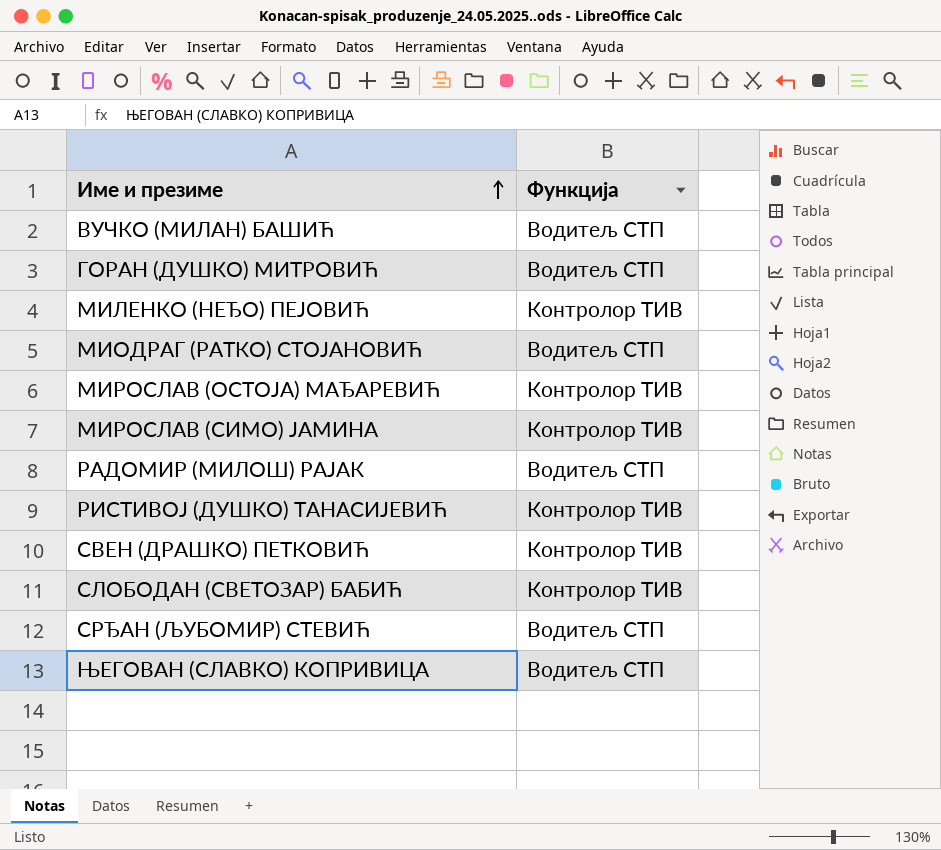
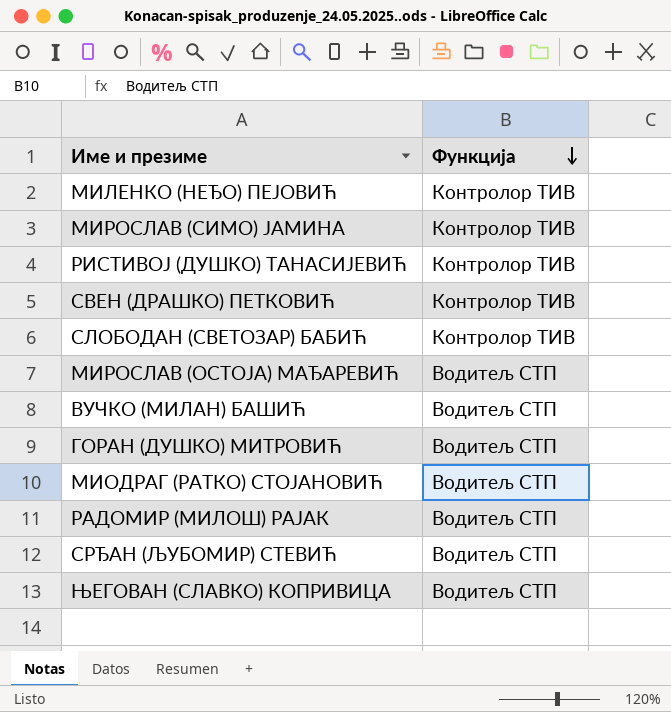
row order: Име и презиме ascending -> Функција descending
МИРОСЛАВ (ОСТОЈА) МАЂАРЕВИЋ | Функција: Контролор ТИВ -> Водитељ СТП

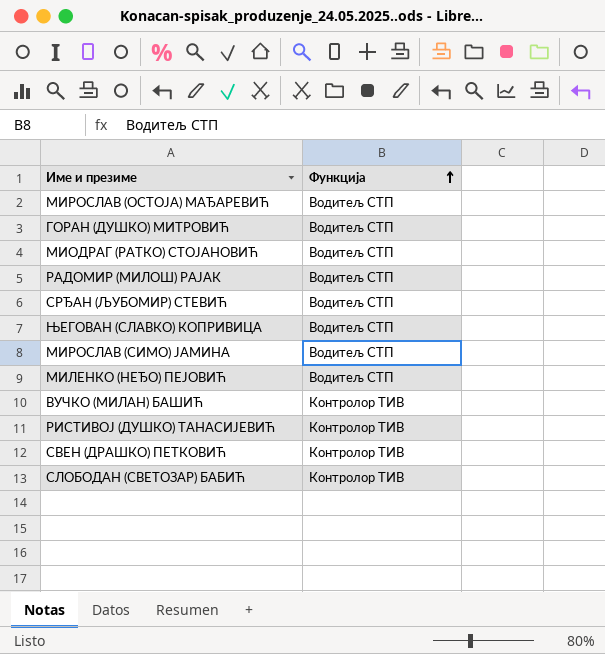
row order: Функција descending -> Функција ascending
МИРОСЛАВ (СИМО) ЈАМИНА | Функција: Контролор ТИВ -> Водитељ СТП
МИЛЕНКО (НЕЂО) ПЕЈОВИЋ | Функција: Контролор ТИВ -> Водитељ СТП
ВУЧКО (МИЛАН) БАШИЋ | Функција: Водитељ СТП -> Контролор ТИВ

